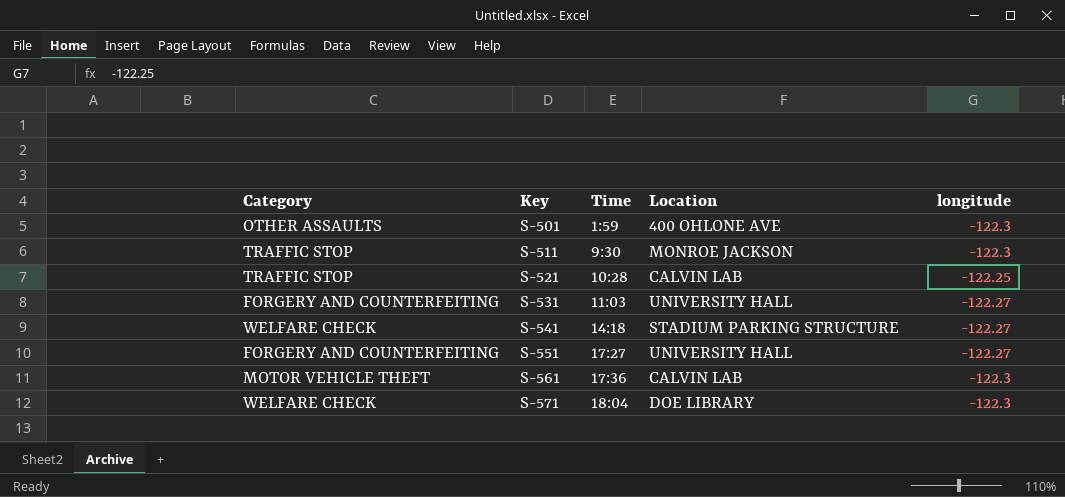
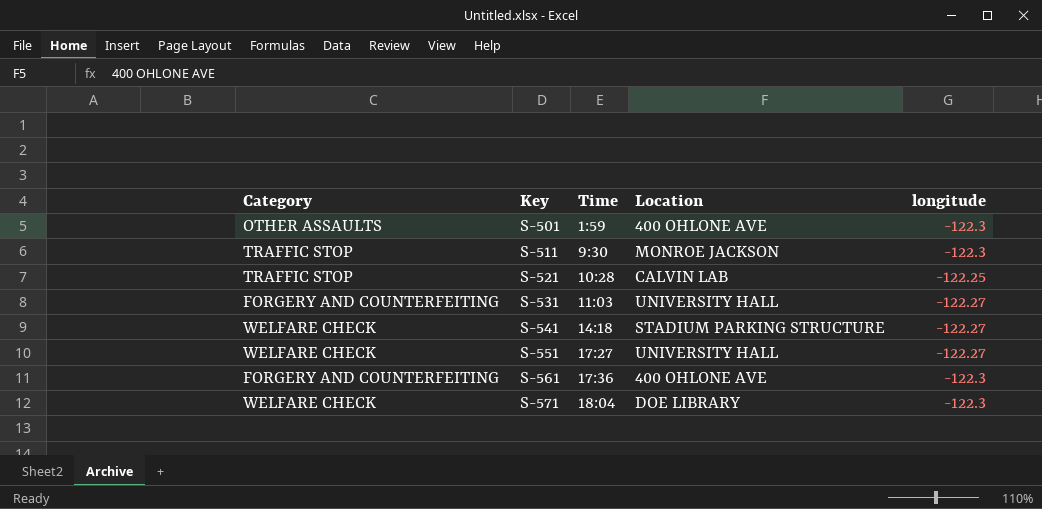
S-551 | Category: FORGERY AND COUNTERFEITING -> WELFARE CHECK
S-561 | Category: MOTOR VEHICLE THEFT -> FORGERY AND COUNTERFEITING
S-561 | Location: CALVIN LAB -> 400 OHLONE AVE

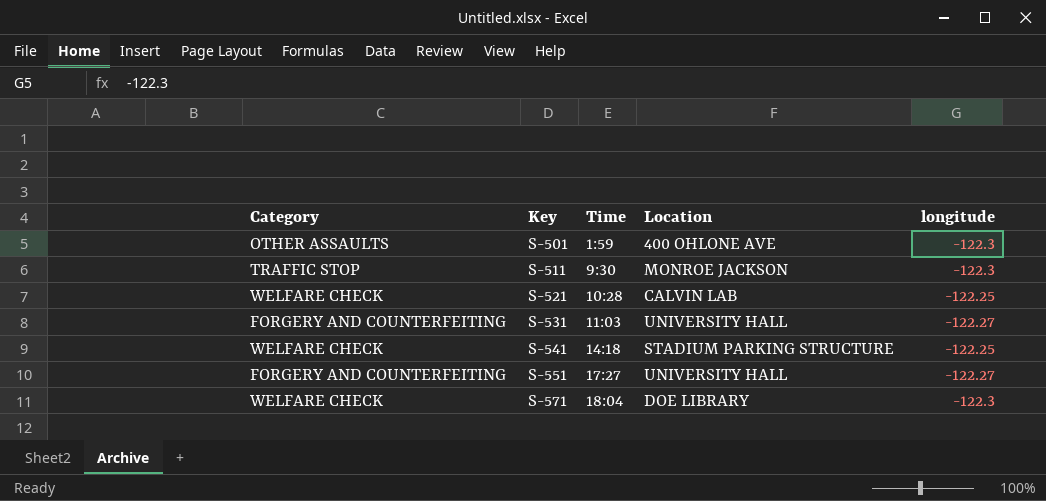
row S-561: FORGERY AND COUNTERFEITING | 17:36 | 400 OHLONE AVE | -122.3 -> none
S-521 | Category: TRAFFIC STOP -> WELFARE CHECK
S-541 | longitude: -122.27 -> -122.25
S-551 | Category: WELFARE CHECK -> FORGERY AND COUNTERFEITING

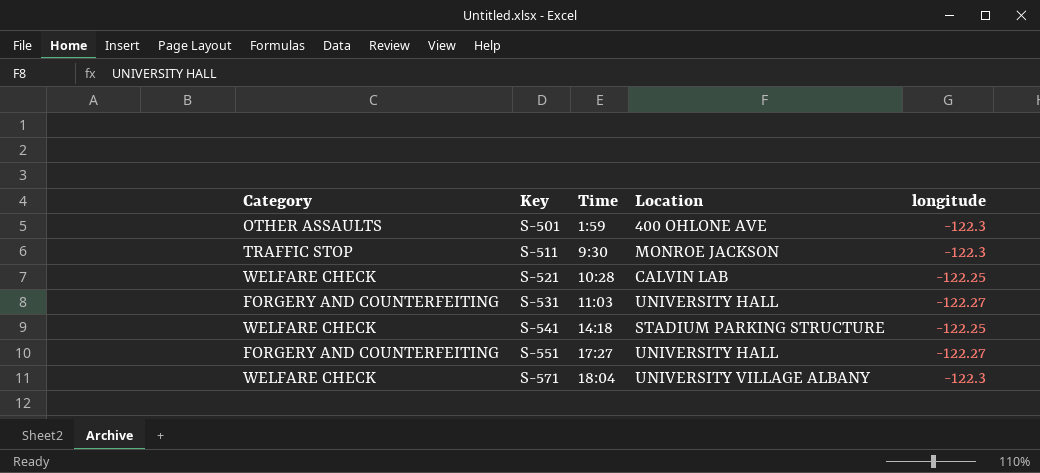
S-571 | Location: DOE LIBRARY -> UNIVERSITY VILLAGE ALBANY

